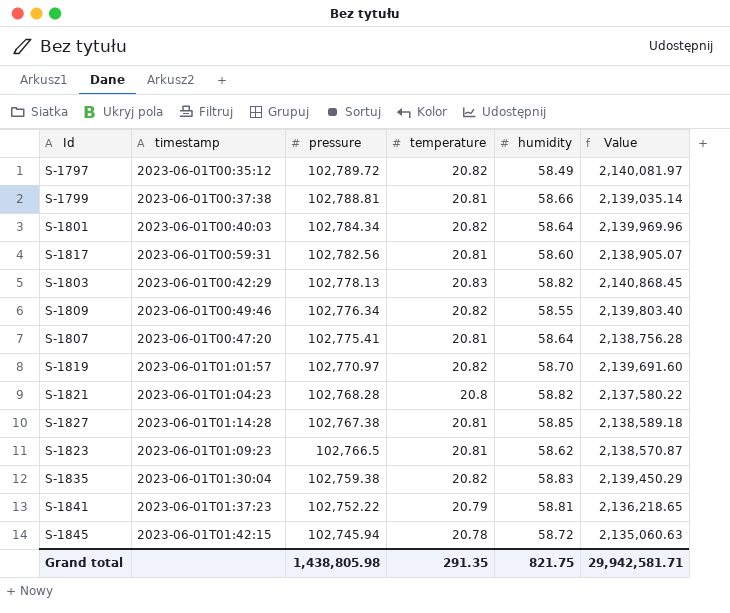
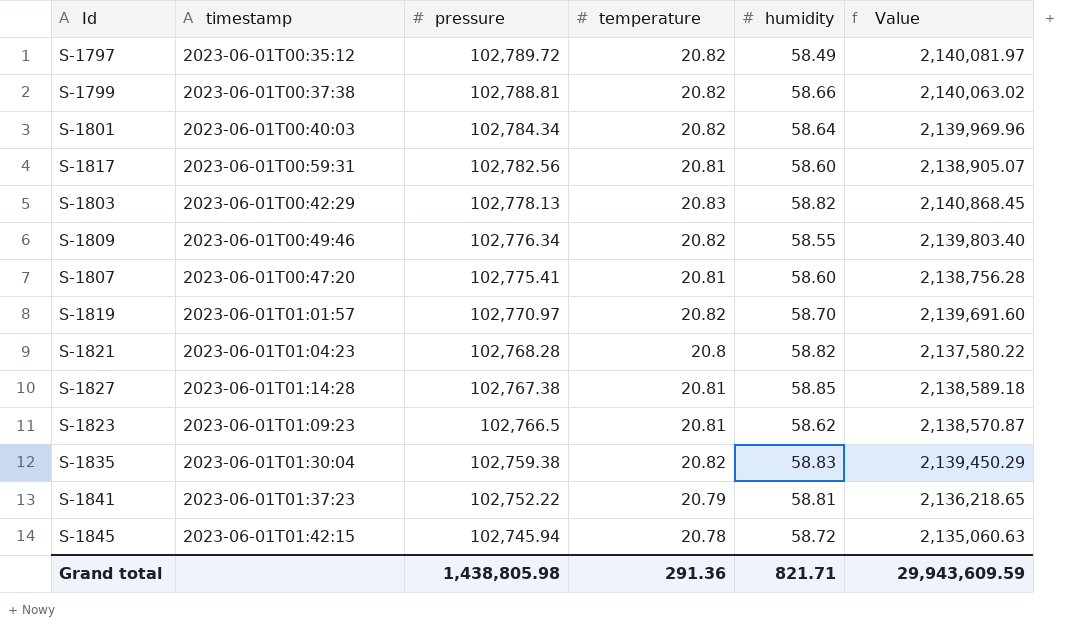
S-1799 | temperature: 20.81 -> 20.82
S-1799 | Value: 2,139,035.14 -> 2,140,063.02
S-1807 | humidity: 58.64 -> 58.60
Grand total | temperature: 291.35 -> 291.36
Grand total | humidity: 821.75 -> 821.71
Grand total | Value: 29,942,581.71 -> 29,943,609.59

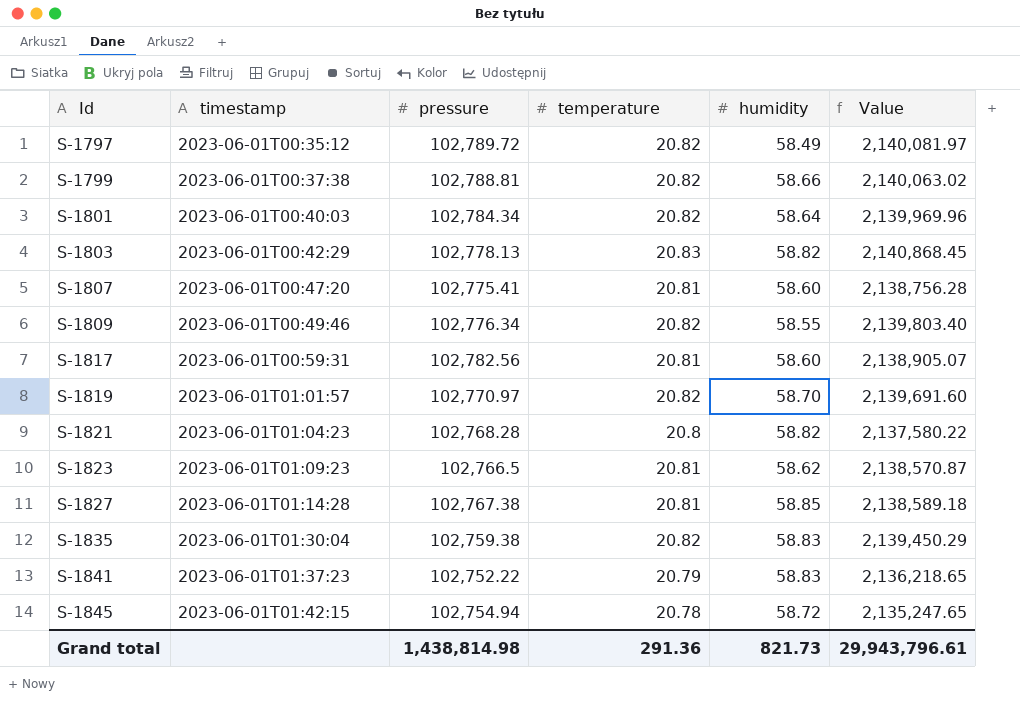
row order: pressure descending -> Id ascending
S-1841 | humidity: 58.81 -> 58.83
S-1845 | pressure: 102,745.94 -> 102,754.94
S-1845 | Value: 2,135,060.63 -> 2,135,247.65
Grand total | pressure: 1,438,805.98 -> 1,438,814.98
Grand total | humidity: 821.71 -> 821.73
Grand total | Value: 29,943,609.59 -> 29,943,796.61

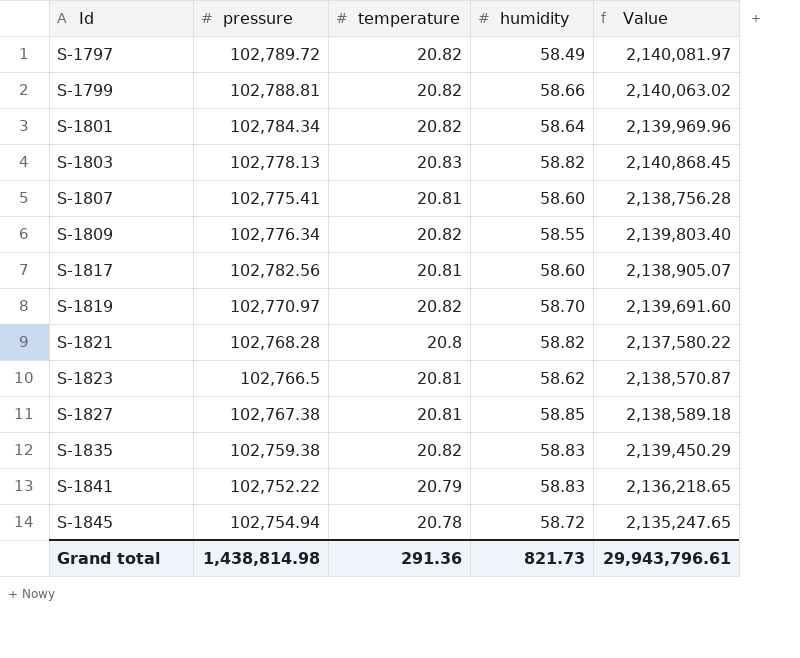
column timestamp | position: 2 -> none

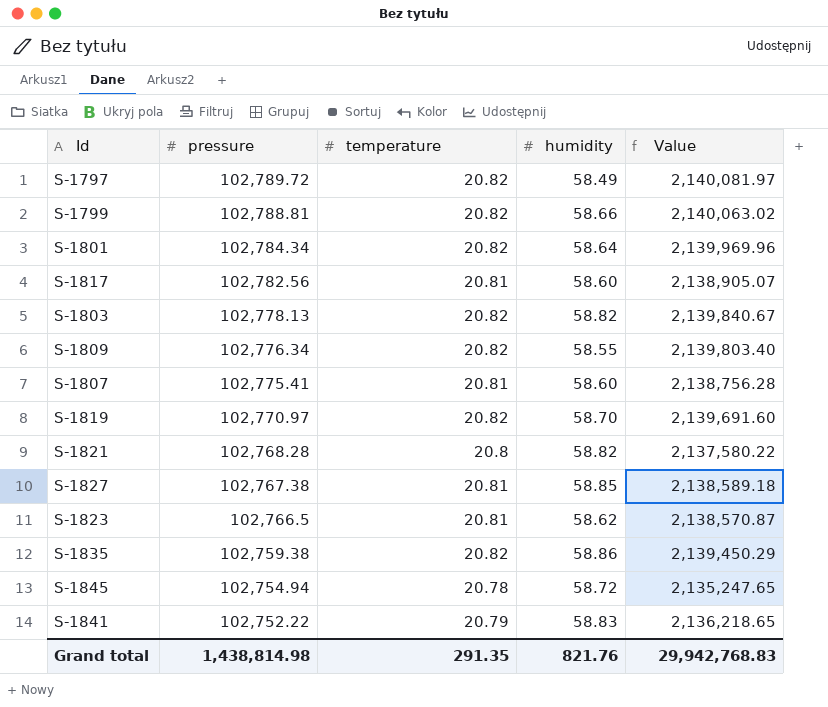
row order: Id ascending -> pressure descending
S-1803 | temperature: 20.83 -> 20.82
S-1803 | Value: 2,140,868.45 -> 2,139,840.67
S-1835 | humidity: 58.83 -> 58.86
Grand total | temperature: 291.36 -> 291.35
Grand total | humidity: 821.73 -> 821.76
Grand total | Value: 29,943,796.61 -> 29,942,768.83

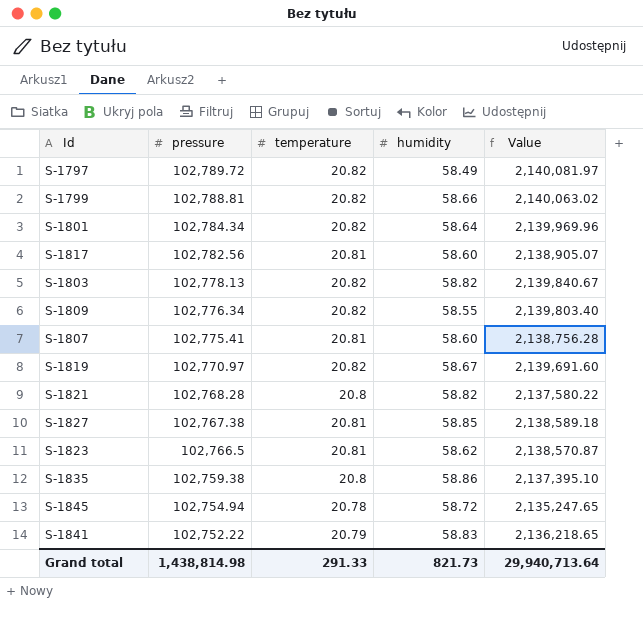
S-1819 | humidity: 58.70 -> 58.67
S-1835 | temperature: 20.82 -> 20.8
S-1835 | Value: 2,139,450.29 -> 2,137,395.10
Grand total | temperature: 291.35 -> 291.33
Grand total | humidity: 821.76 -> 821.73
Grand total | Value: 29,942,768.83 -> 29,940,713.64

